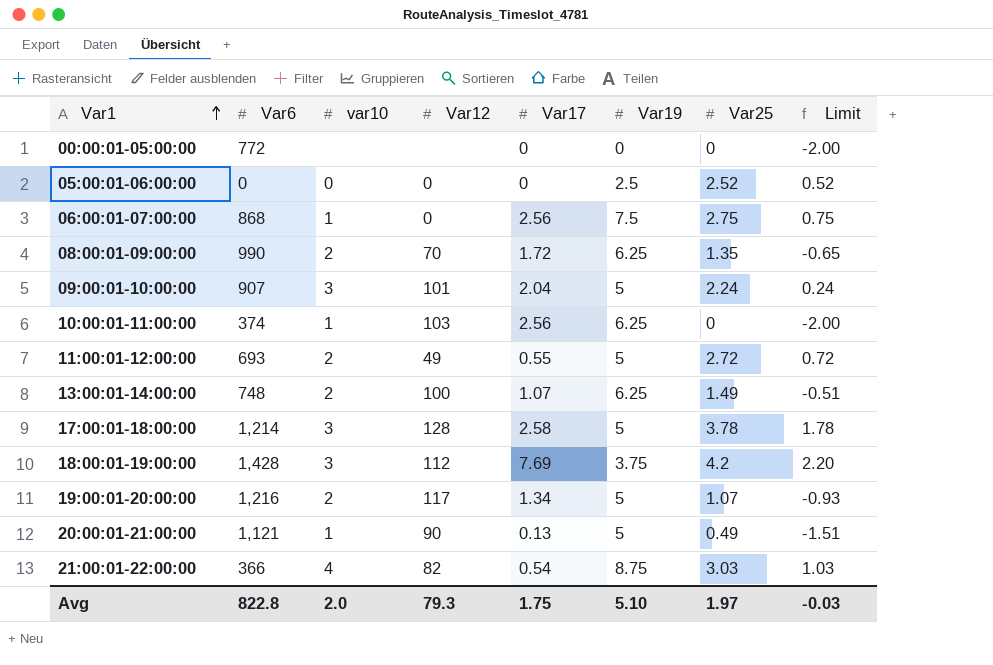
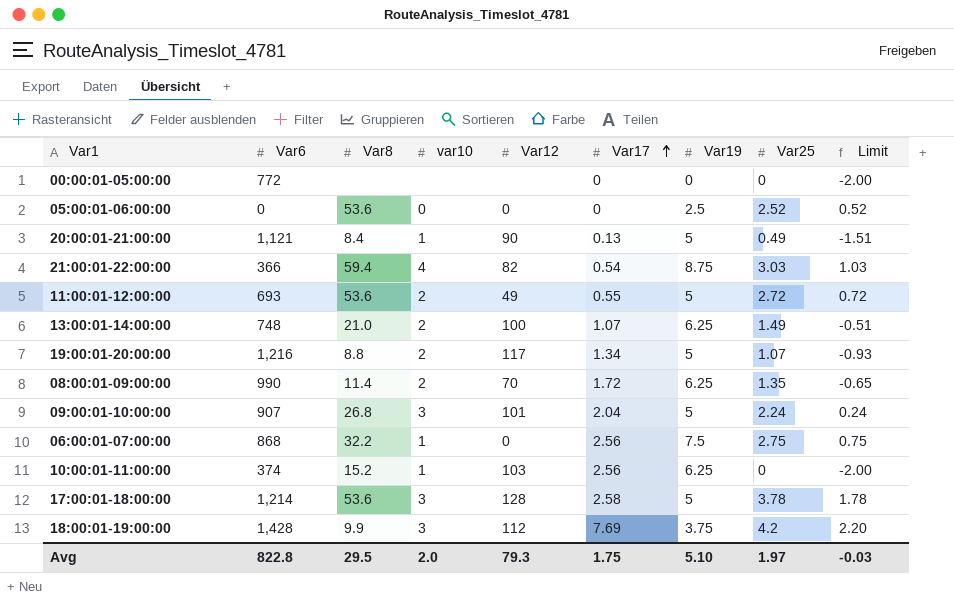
row order: Var1 ascending -> Var17 ascending
column Var8 | position: none -> 3

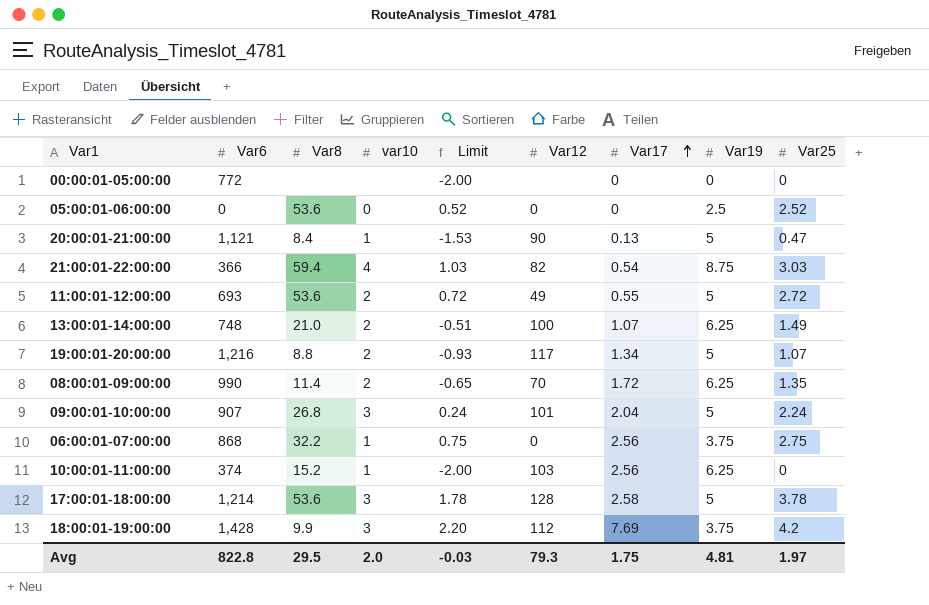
column Limit | position: 9 -> 5
20:00:01-21:00:00 | Limit: -1.51 -> -1.53
20:00:01-21:00:00 | Var25: 0.49 -> 0.47
06:00:01-07:00:00 | Var19: 7.5 -> 3.75
Avg | Var19: 5.10 -> 4.81

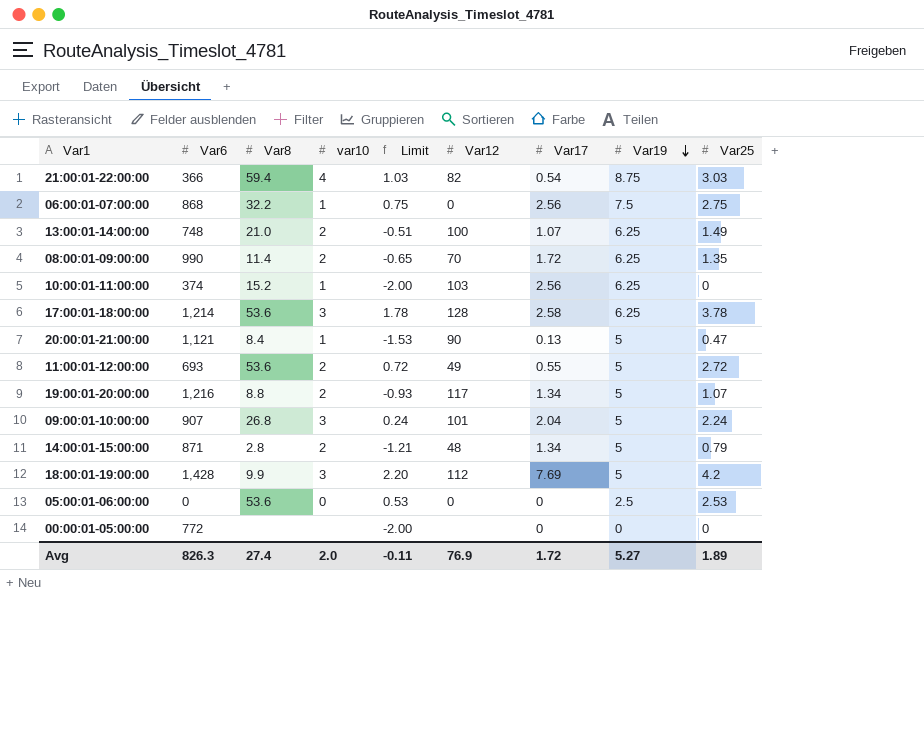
row order: Var17 ascending -> Var19 descending
06:00:01-07:00:00 | Var19: 3.75 -> 7.5
17:00:01-18:00:00 | Var19: 5 -> 6.25
row 14:00:01-15:00:00: none -> 871 | 2.8 | 2 | -1.21 | 48 | 1.34 | 5 | 0.79
18:00:01-19:00:00 | Var19: 3.75 -> 5
05:00:01-06:00:00 | Limit: 0.52 -> 0.53
05:00:01-06:00:00 | Var25: 2.52 -> 2.53
Avg | Var6: 822.8 -> 826.3
Avg | Var8: 29.5 -> 27.4
Avg | Limit: -0.03 -> -0.11
Avg | Var12: 79.3 -> 76.9
Avg | Var17: 1.75 -> 1.72
Avg | Var19: 4.81 -> 5.27
Avg | Var25: 1.97 -> 1.89

